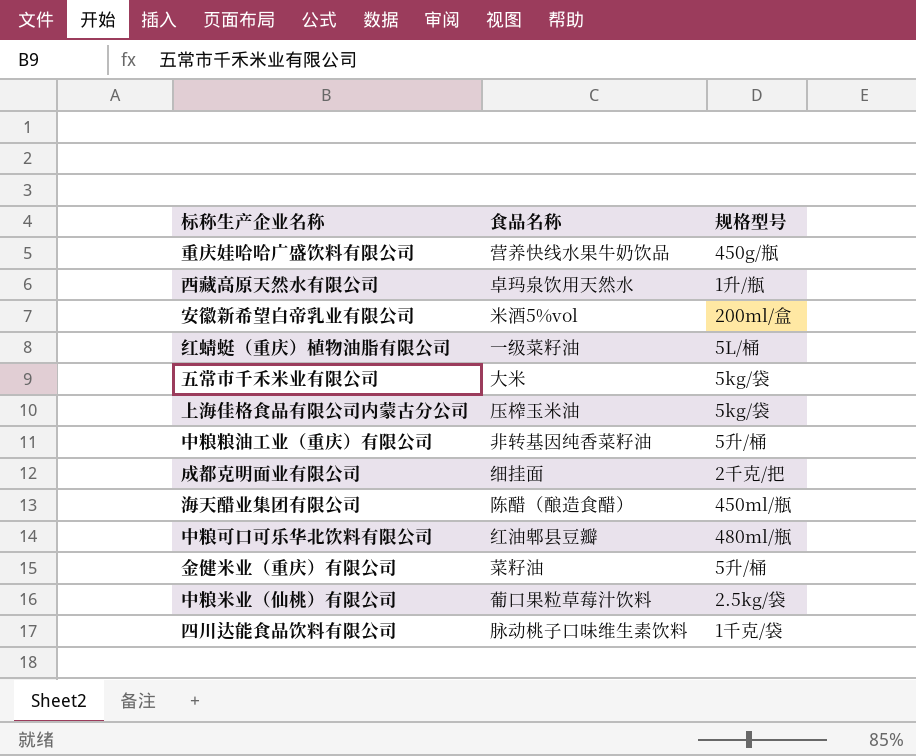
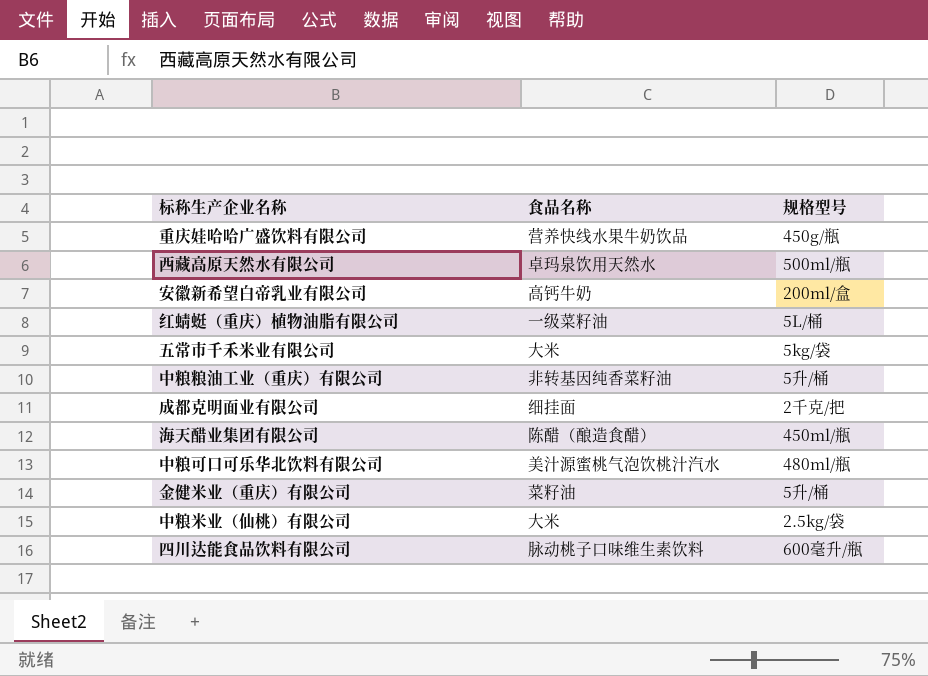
row 上海佳格食品有限公司内蒙古分公司: 压榨玉米油 | 5kg/袋 -> none
西藏高原天然水有限公司 | 规格型号: 1升/瓶 -> 500ml/瓶
安徽新希望白帝乳业有限公司 | 食品名称: 米酒5%vol -> 高钙牛奶
中粮可口可乐华北饮料有限公司 | 食品名称: 红油郫县豆瓣 -> 美汁源蜜桃气泡饮桃汁汽水
中粮米业（仙桃）有限公司 | 食品名称: 葡口果粒草莓汁饮料 -> 大米
四川达能食品饮料有限公司 | 规格型号: 1千克/袋 -> 600毫升/瓶

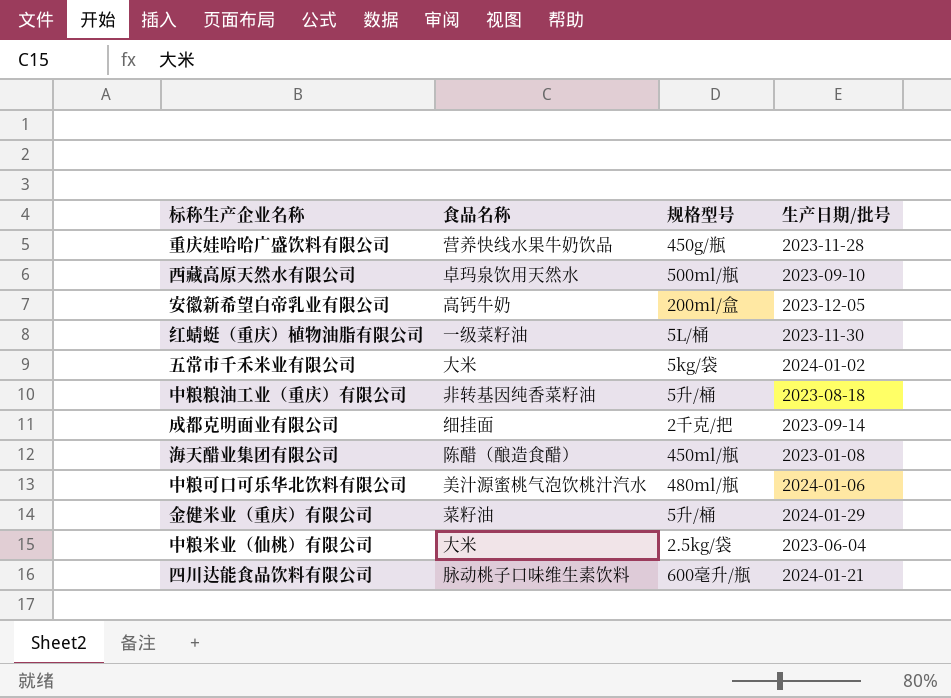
column 生产日期/批号 | position: none -> 4

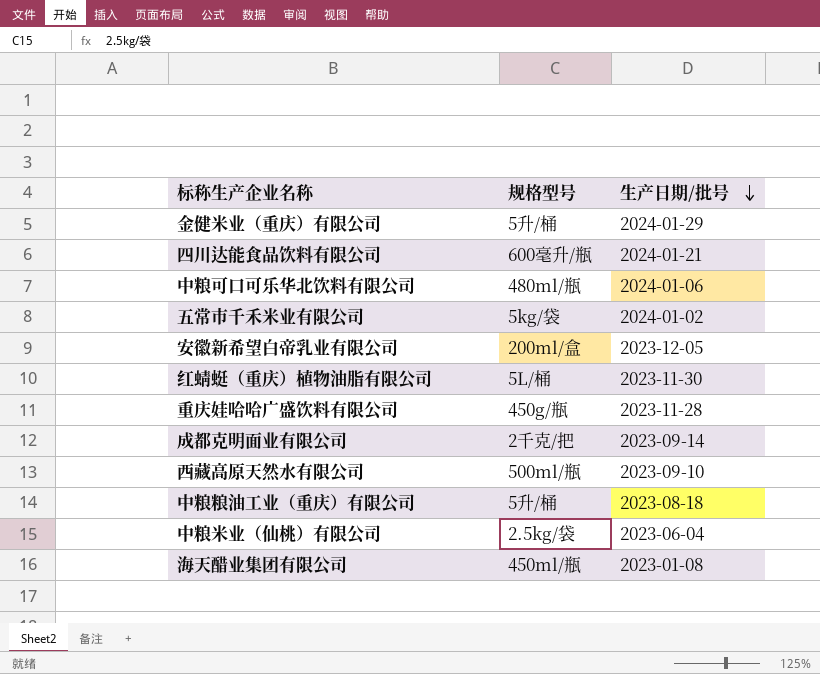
row order: none -> 生产日期/批号 descending
column 食品名称 | position: 2 -> none

